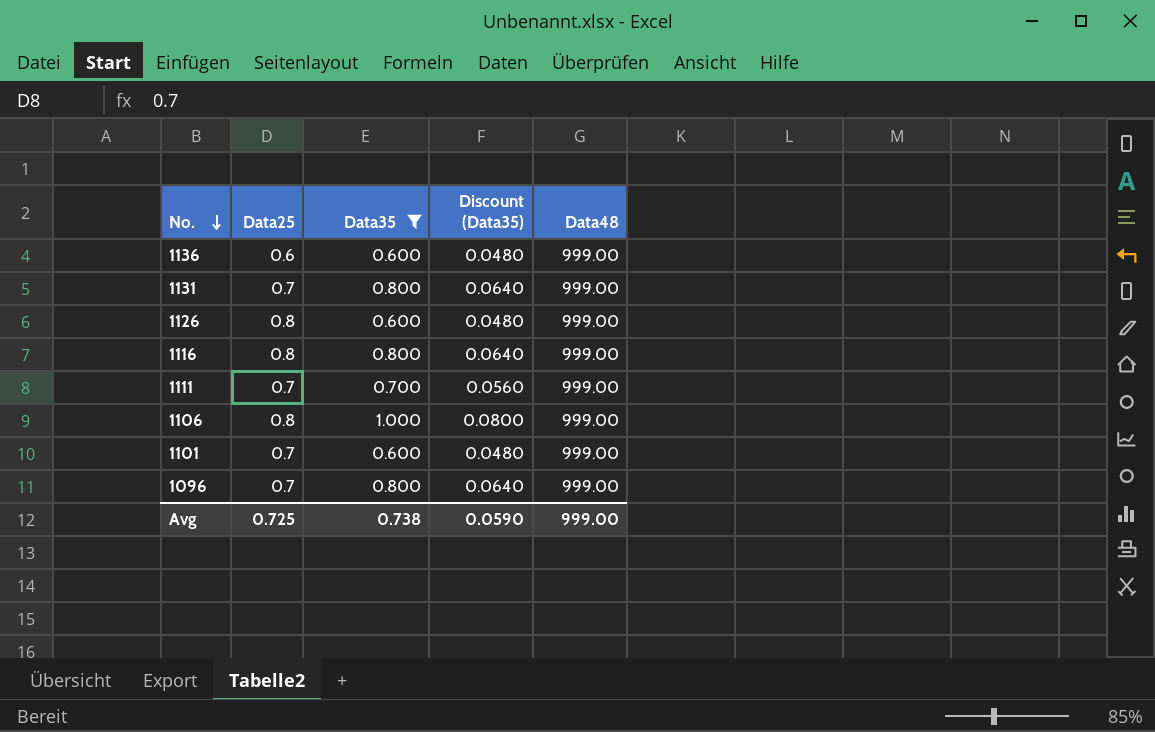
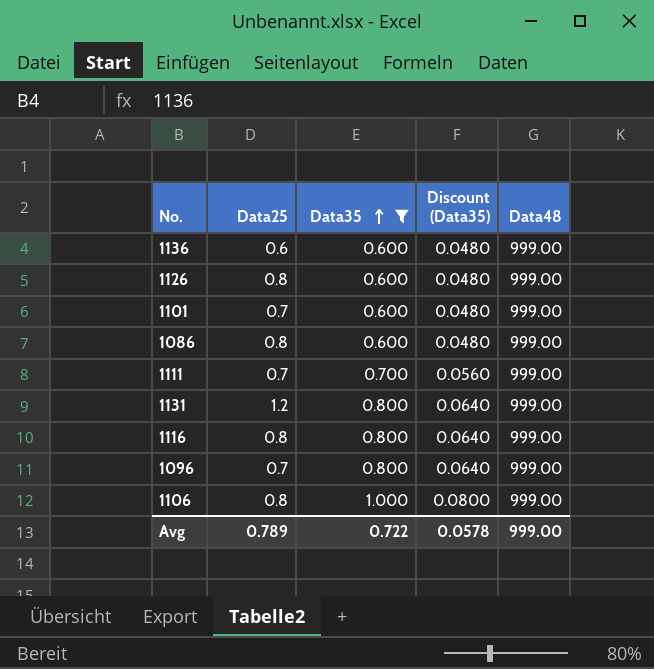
row order: No. descending -> Data35 ascending
row 1086: none -> 0.8 | 0.600 | 0.0480 | 999.00
1131 | Data25: 0.7 -> 1.2
Avg | Data25: 0.725 -> 0.789
Avg | Data35: 0.738 -> 0.722
Avg | Discount (Data35): 0.0590 -> 0.0578

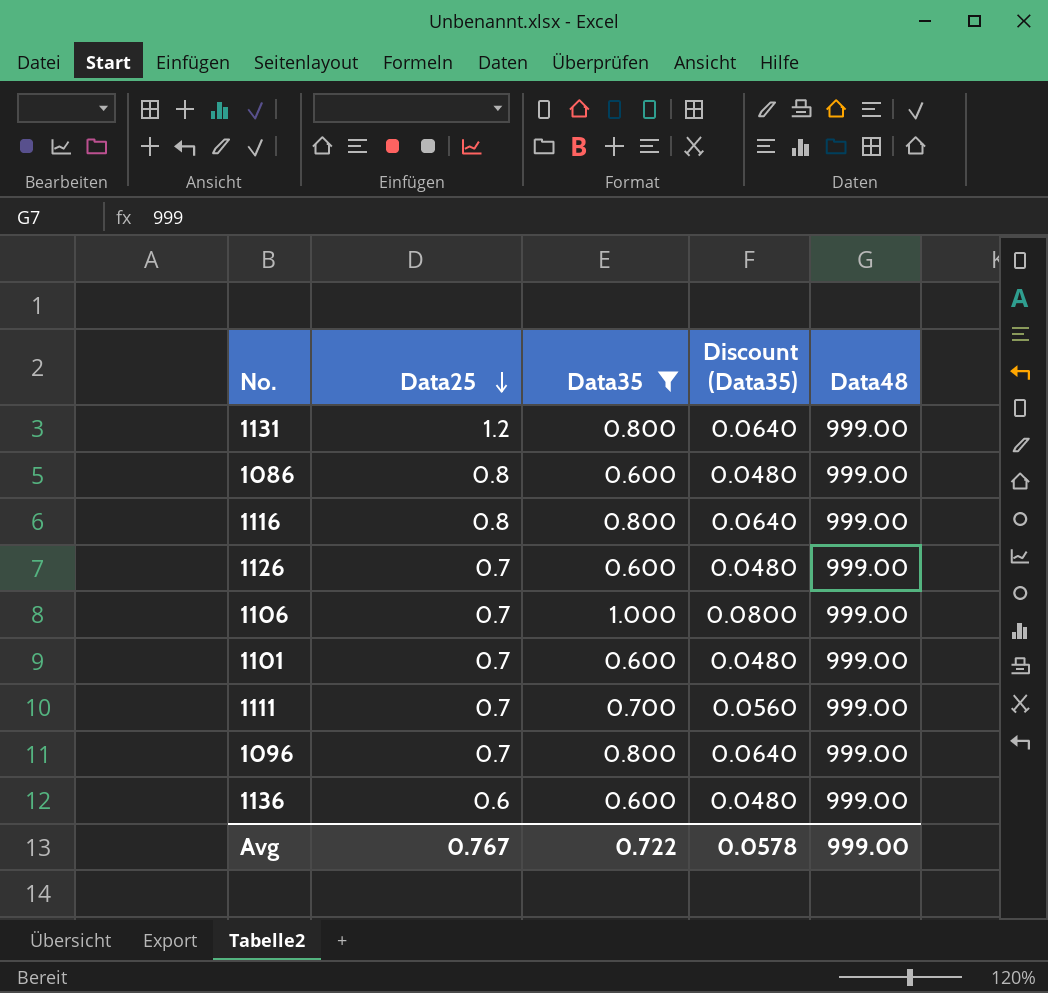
row order: Data35 ascending -> Data25 descending
1126 | Data25: 0.8 -> 0.7
1106 | Data25: 0.8 -> 0.7
Avg | Data25: 0.789 -> 0.767

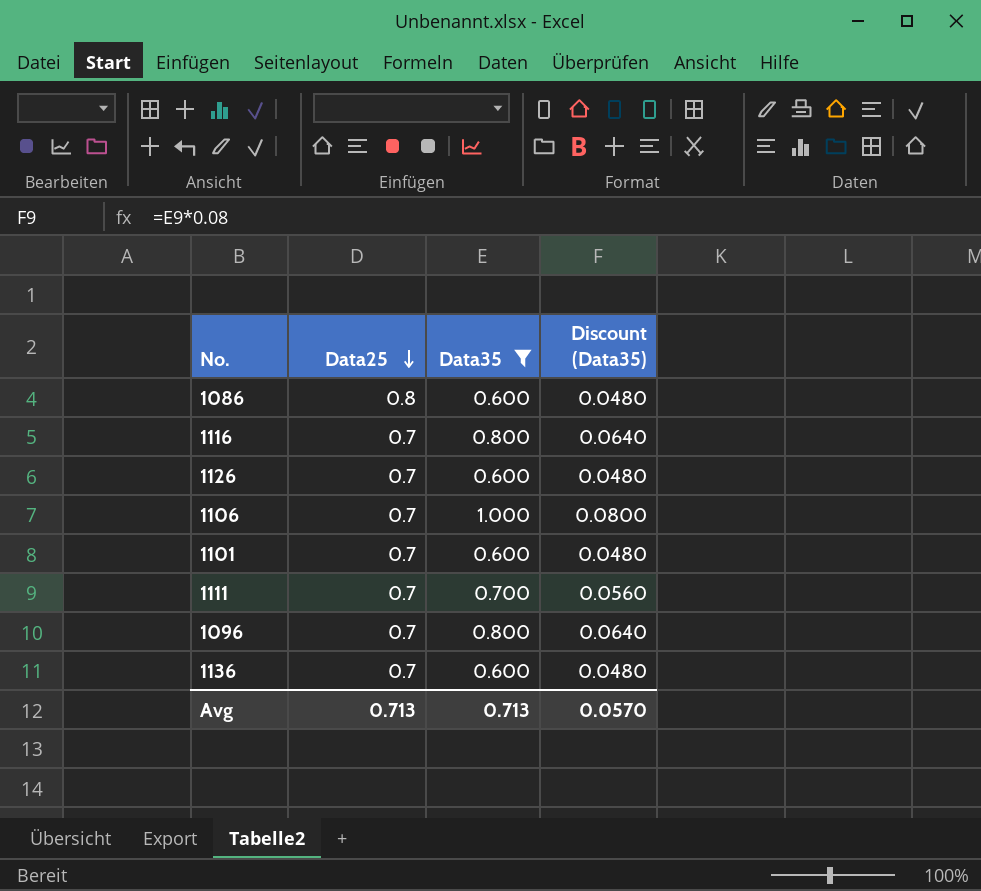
column Data48 | position: 5 -> none
row 1131: 1.2 | 0.800 | 0.0640 | 999.00 -> none
1116 | Data25: 0.8 -> 0.7
1136 | Data25: 0.6 -> 0.7
Avg | Data25: 0.767 -> 0.713
Avg | Data35: 0.722 -> 0.713
Avg | Discount (Data35): 0.0578 -> 0.0570

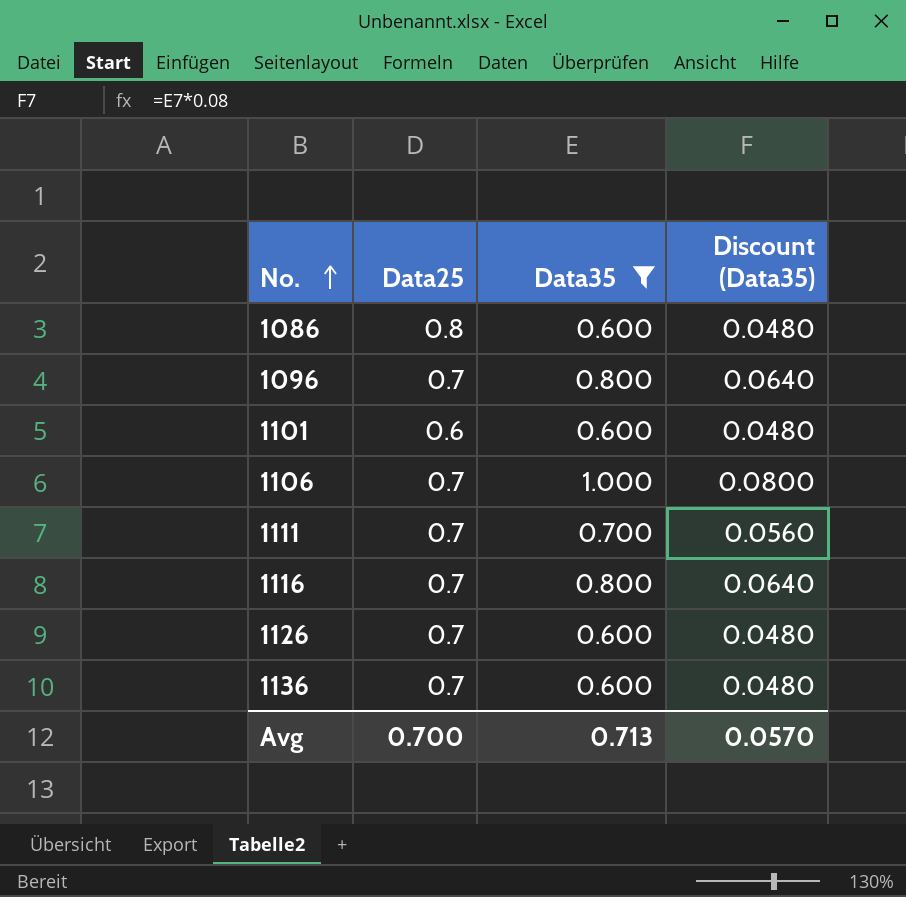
row order: Data25 descending -> No. ascending
1101 | Data25: 0.7 -> 0.6
Avg | Data25: 0.713 -> 0.700

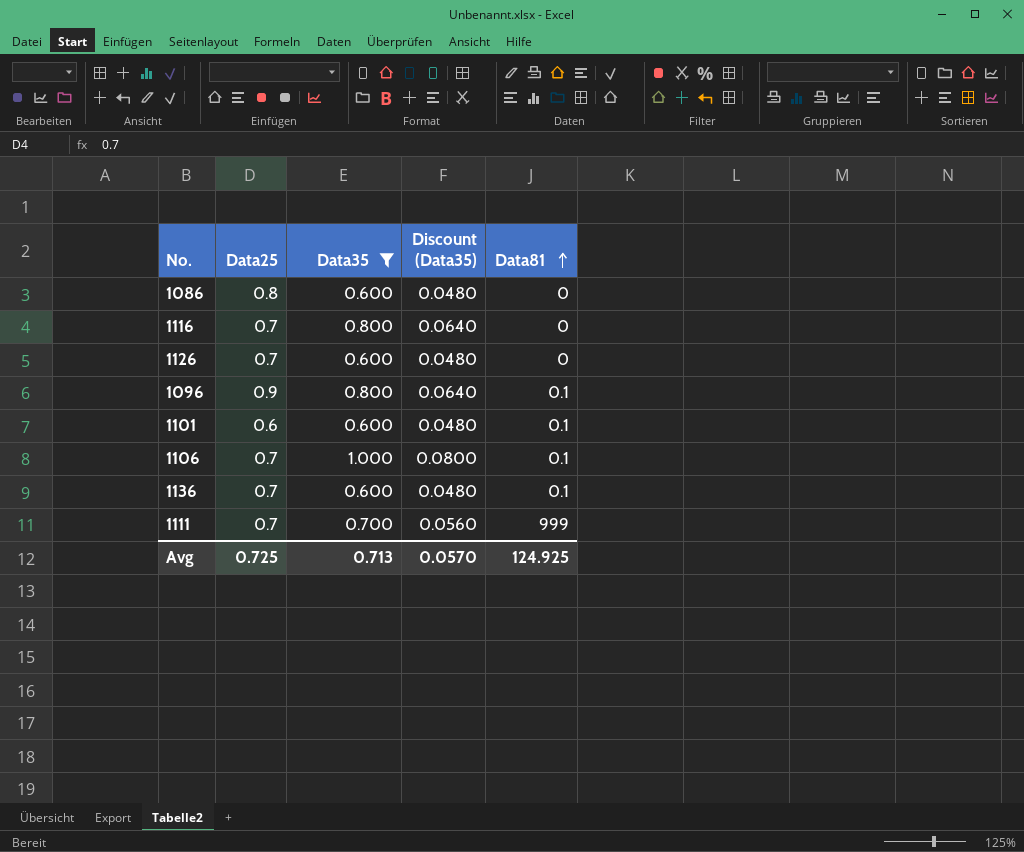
row order: No. ascending -> Data81 ascending
column Data81 | position: none -> 5
1096 | Data25: 0.7 -> 0.9
Avg | Data25: 0.700 -> 0.725

